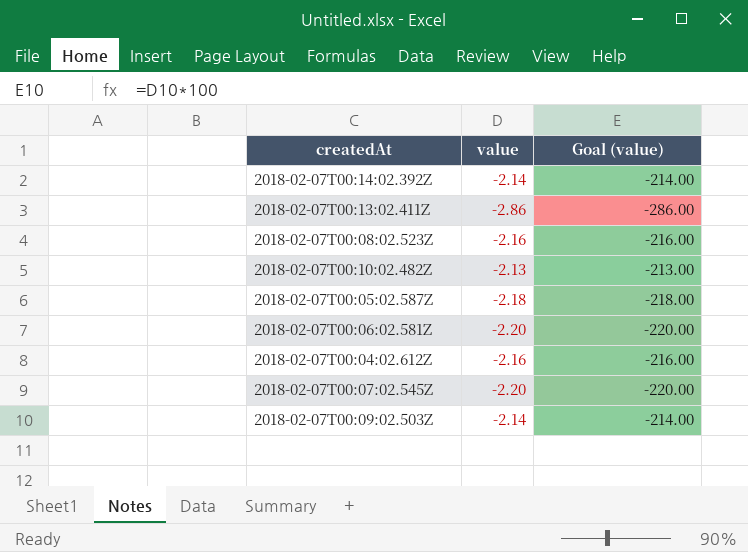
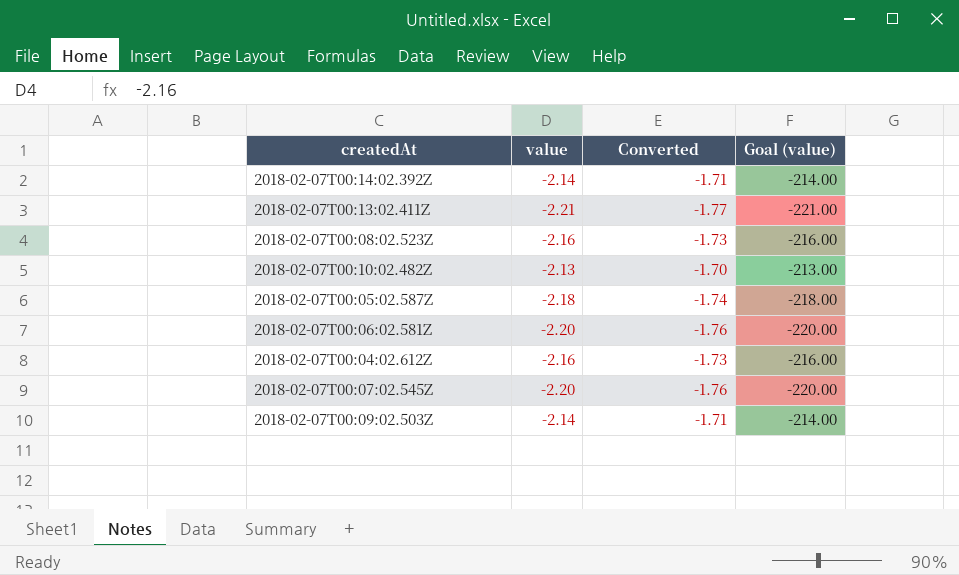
column Converted | formula: none -> [value] * 0.8
2018-02-07T00:13:02.411Z | value: -2.86 -> -2.21
2018-02-07T00:13:02.411Z | Goal (value): -286.00 -> -221.00

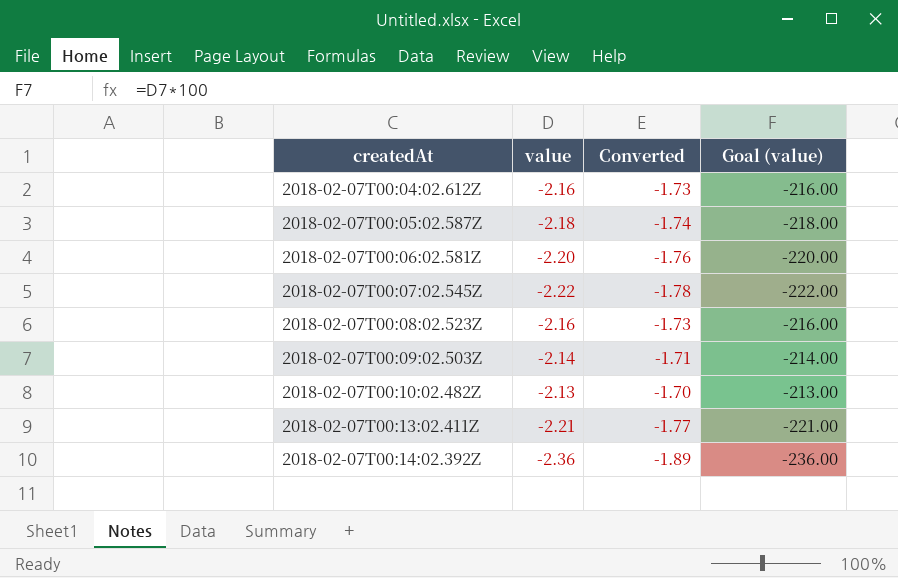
row order: none -> createdAt ascending
2018-02-07T00:07:02.545Z | value: -2.20 -> -2.22
2018-02-07T00:07:02.545Z | Converted: -1.76 -> -1.78
2018-02-07T00:07:02.545Z | Goal (value): -220.00 -> -222.00
2018-02-07T00:14:02.392Z | value: -2.14 -> -2.36
2018-02-07T00:14:02.392Z | Converted: -1.71 -> -1.89
2018-02-07T00:14:02.392Z | Goal (value): -214.00 -> -236.00

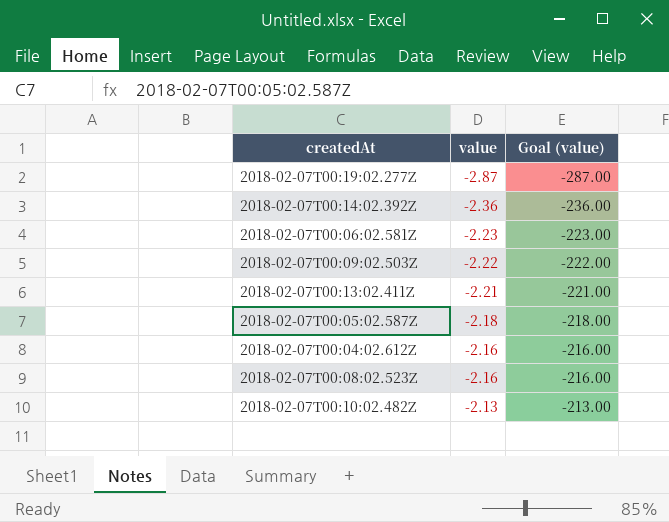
row order: createdAt ascending -> value ascending
column Converted | formula: [value] * 0.8 -> none
row 2018-02-07T00:07:02.545Z: -2.22 | -1.78 | -222.00 -> none
row 2018-02-07T00:19:02.277Z: none -> -2.87 | -287.00
2018-02-07T00:06:02.581Z | value: -2.20 -> -2.23
2018-02-07T00:06:02.581Z | Goal (value): -220.00 -> -223.00
2018-02-07T00:09:02.503Z | value: -2.14 -> -2.22
2018-02-07T00:09:02.503Z | Goal (value): -214.00 -> -222.00

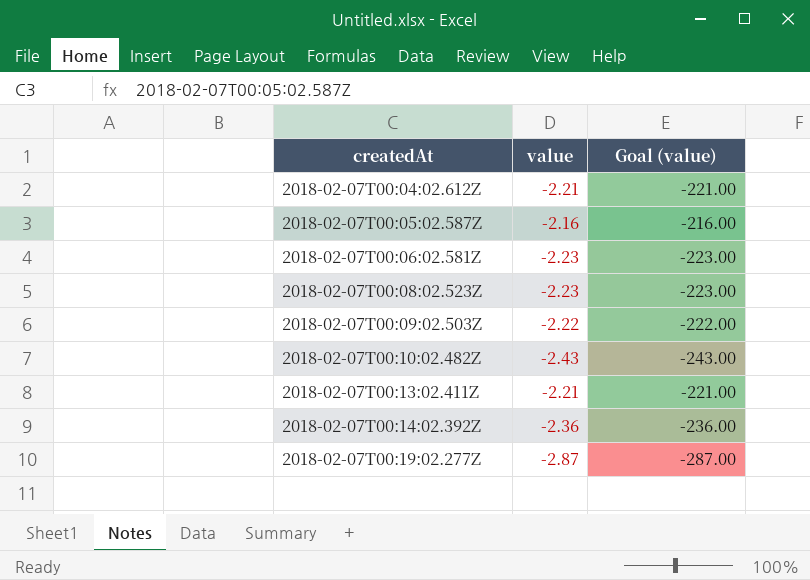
row order: value ascending -> createdAt ascending
2018-02-07T00:04:02.612Z | value: -2.16 -> -2.21
2018-02-07T00:04:02.612Z | Goal (value): -216.00 -> -221.00
2018-02-07T00:05:02.587Z | value: -2.18 -> -2.16
2018-02-07T00:05:02.587Z | Goal (value): -218.00 -> -216.00
2018-02-07T00:08:02.523Z | value: -2.16 -> -2.23
2018-02-07T00:08:02.523Z | Goal (value): -216.00 -> -223.00
2018-02-07T00:10:02.482Z | value: -2.13 -> -2.43
2018-02-07T00:10:02.482Z | Goal (value): -213.00 -> -243.00

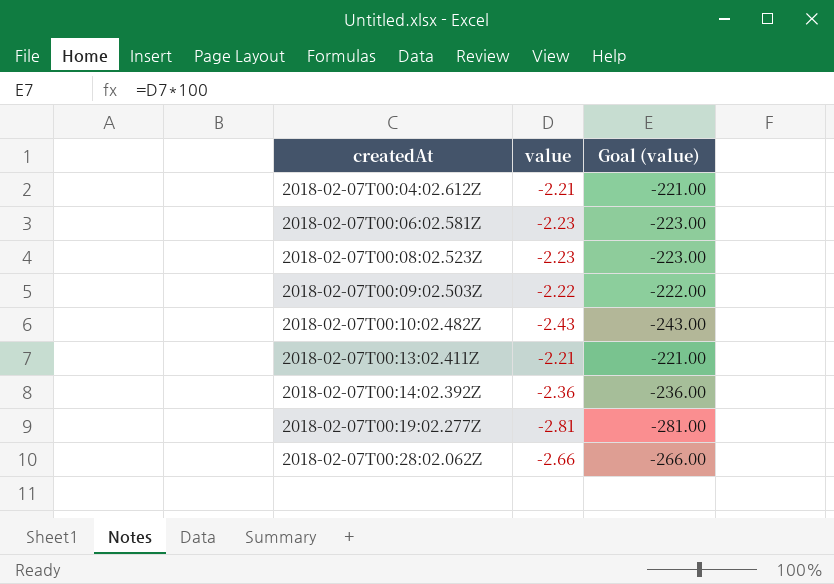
row 2018-02-07T00:05:02.587Z: -2.16 | -216.00 -> none
2018-02-07T00:19:02.277Z | value: -2.87 -> -2.81
2018-02-07T00:19:02.277Z | Goal (value): -287.00 -> -281.00
row 2018-02-07T00:28:02.062Z: none -> -2.66 | -266.00

